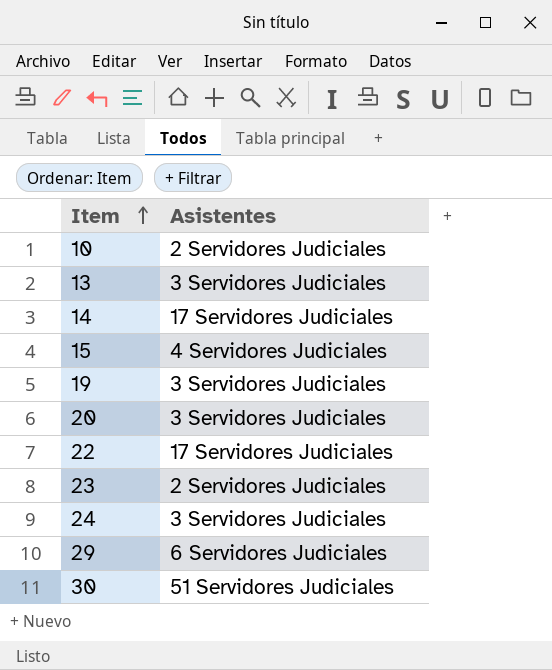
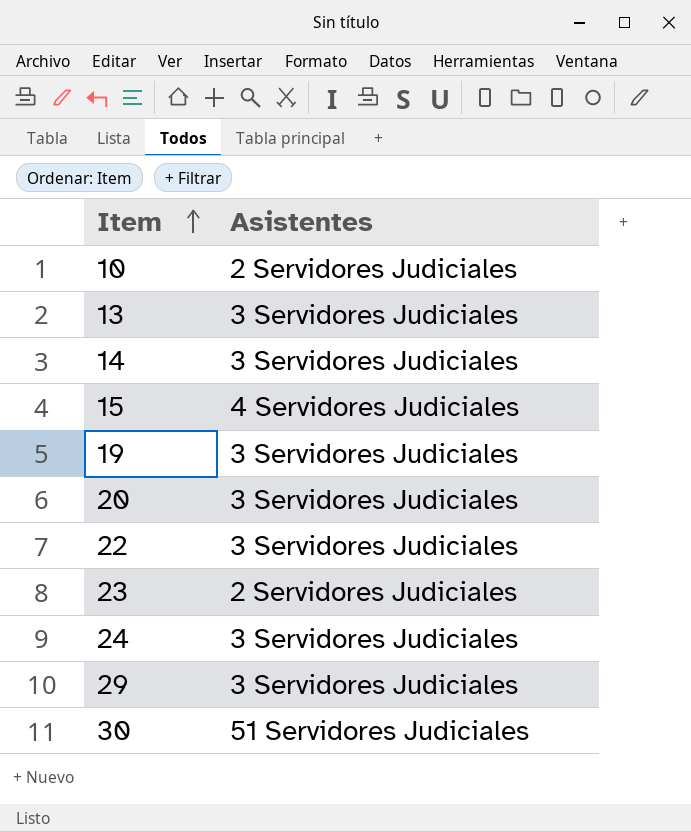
14 | Asistentes: 17 Servidores Judiciales -> 3 Servidores Judiciales
22 | Asistentes: 17 Servidores Judiciales -> 3 Servidores Judiciales
29 | Asistentes: 6 Servidores Judiciales -> 3 Servidores Judiciales

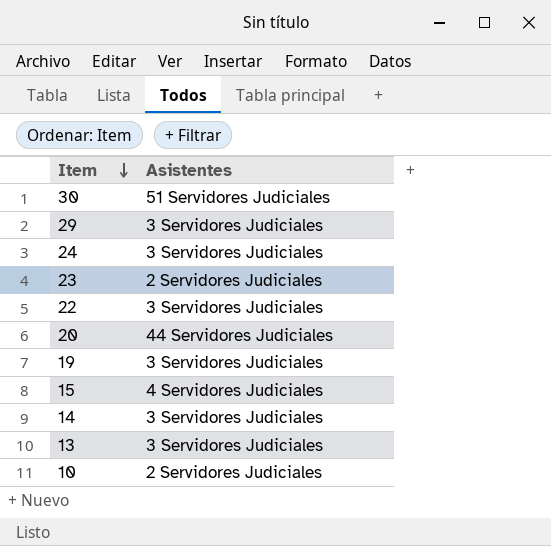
row order: Item ascending -> Item descending
20 | Asistentes: 3 Servidores Judiciales -> 44 Servidores Judiciales

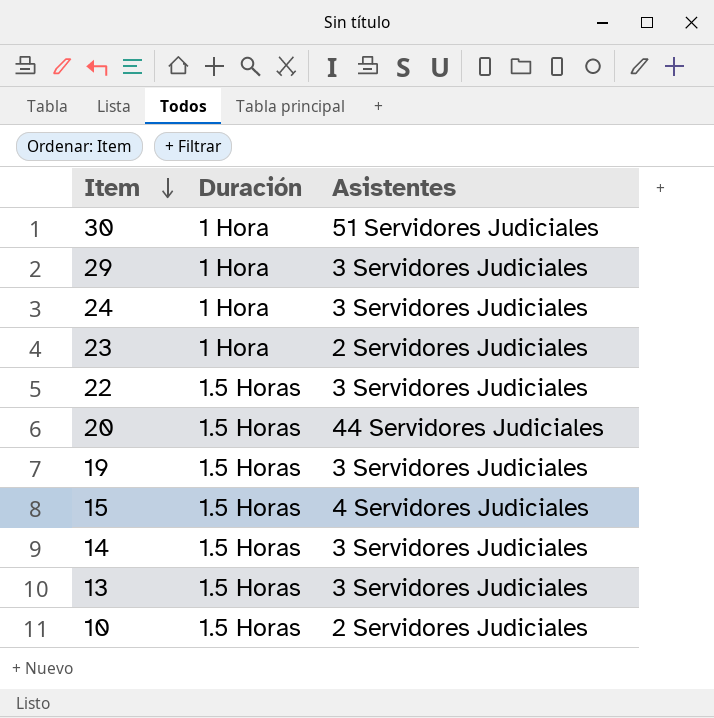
column Duración | position: none -> 2

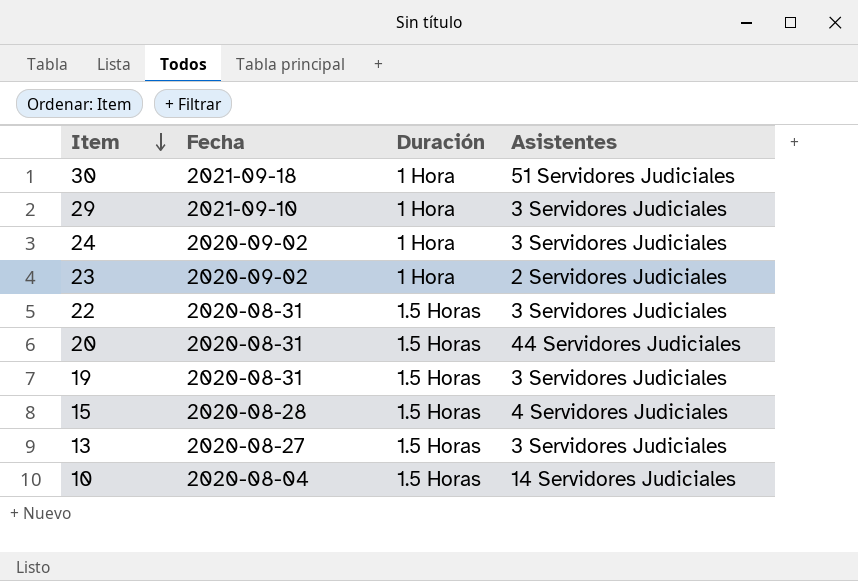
column Fecha | position: none -> 2
row 14: 1.5 Horas | 3 Servidores Judiciales -> none
10 | Asistentes: 2 Servidores Judiciales -> 14 Servidores Judiciales

